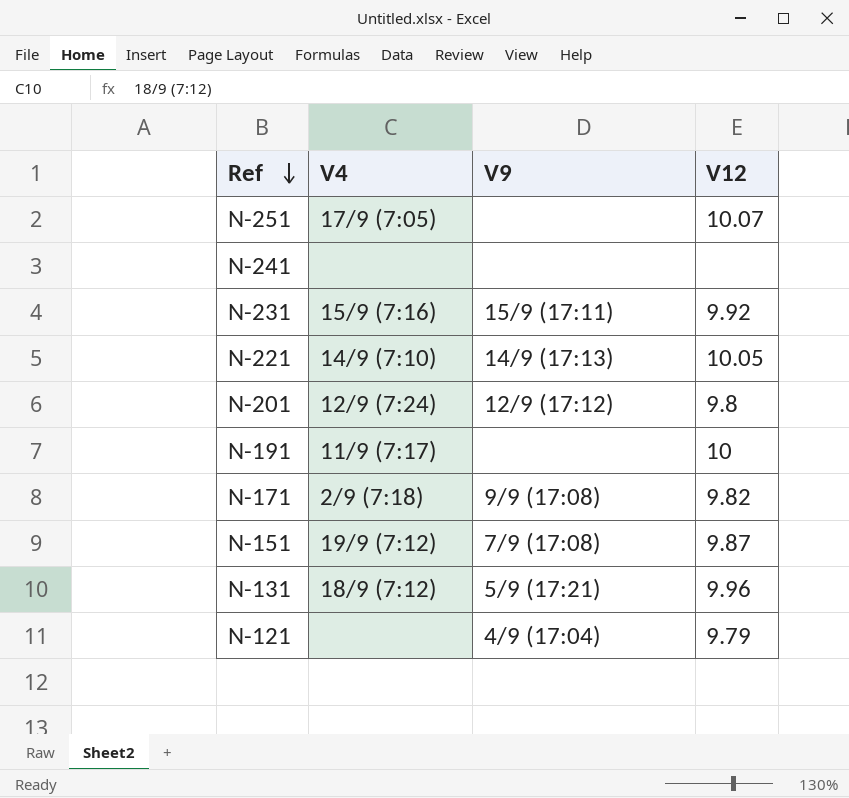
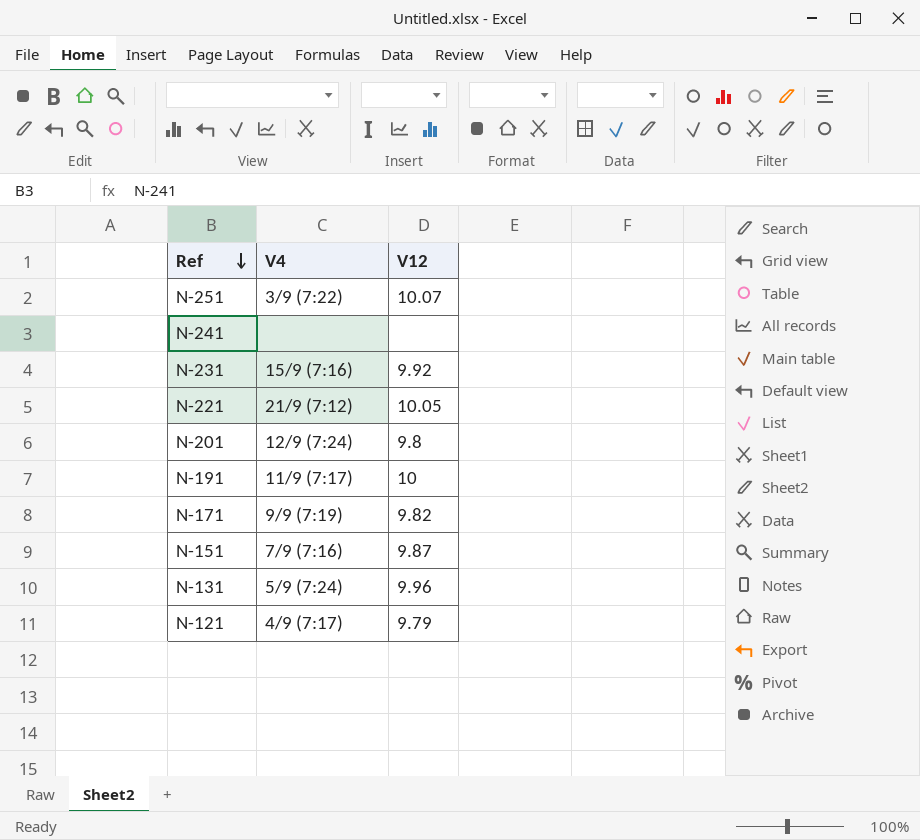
column V9 | position: 3 -> none
N-251 | V4: 17/9 (7:05) -> 3/9 (7:22)
N-221 | V4: 14/9 (7:10) -> 21/9 (7:12)
N-171 | V4: 2/9 (7:18) -> 9/9 (7:19)
N-151 | V4: 19/9 (7:12) -> 7/9 (7:16)
N-131 | V4: 18/9 (7:12) -> 5/9 (7:24)
N-121 | V4: none -> 4/9 (7:17)

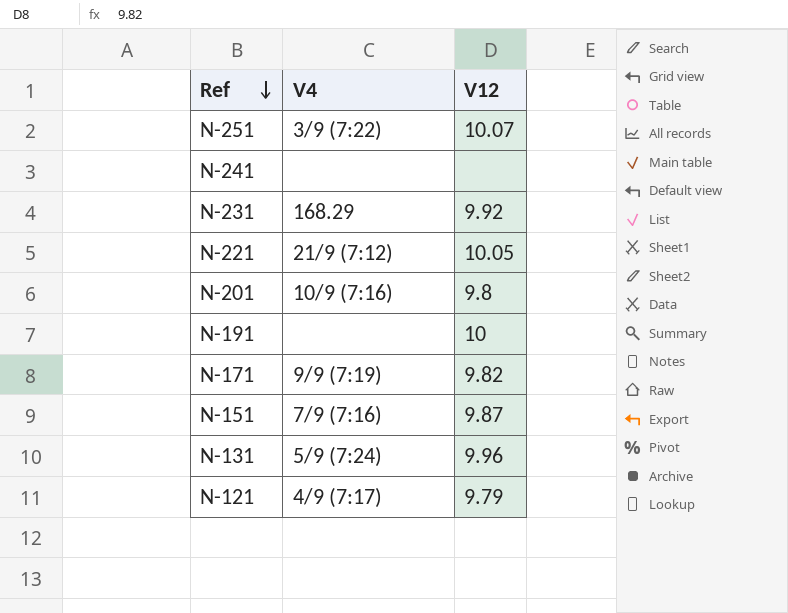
N-231 | V4: 15/9 (7:16) -> 168.29
N-201 | V4: 12/9 (7:24) -> 10/9 (7:16)
N-191 | V4: 11/9 (7:17) -> none

